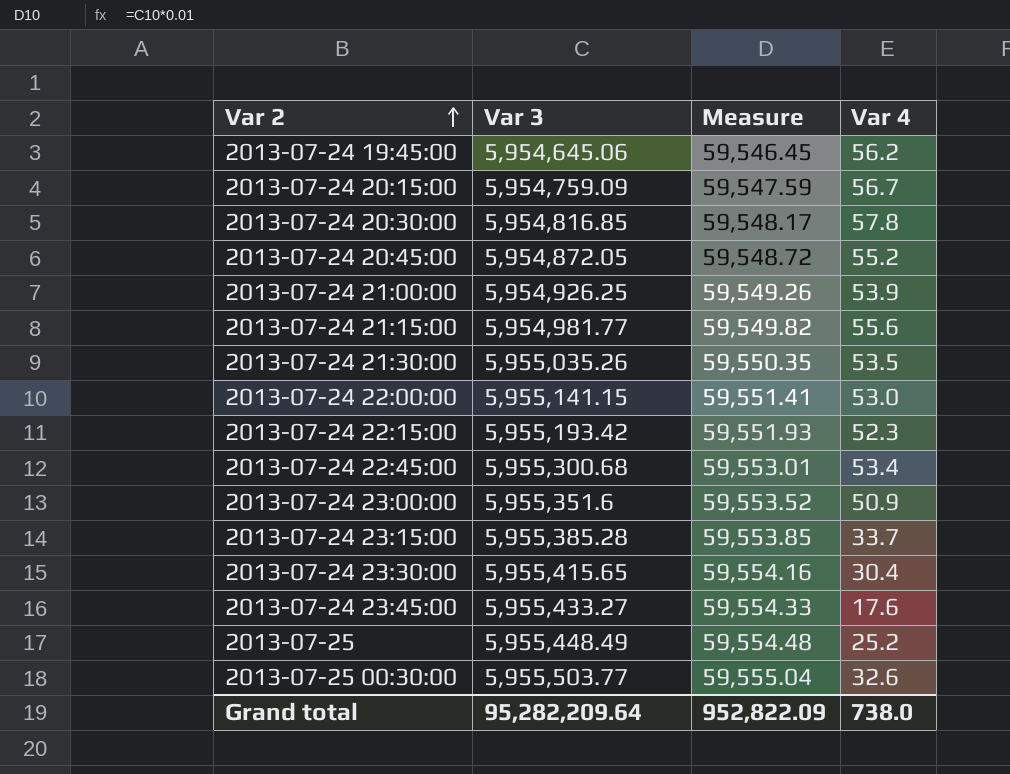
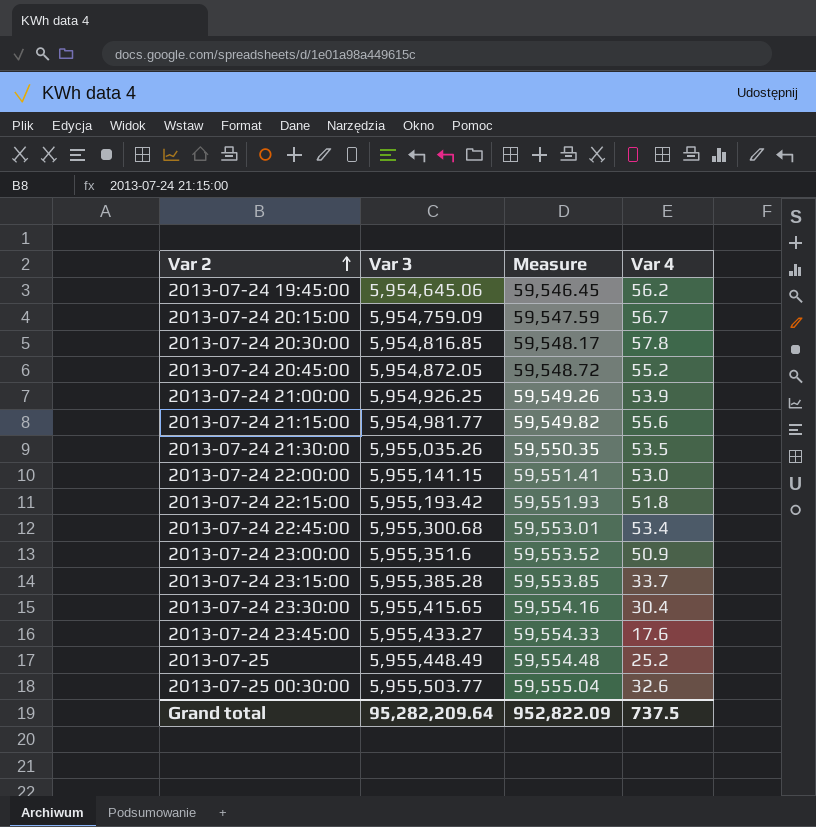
2013-07-24 22:15:00 | Var 4: 52.3 -> 51.8
Grand total | Var 4: 738.0 -> 737.5

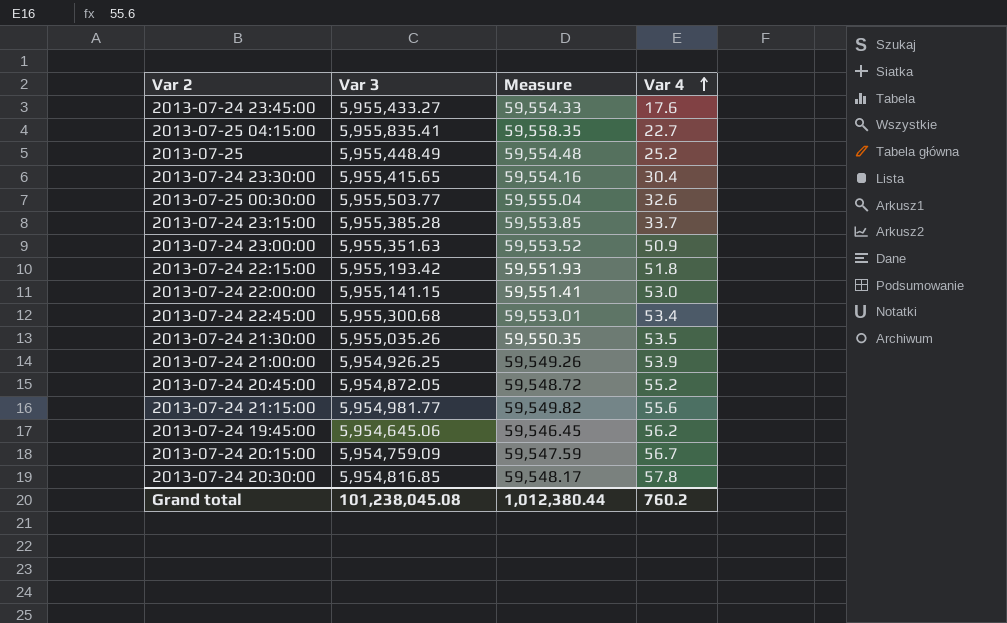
row order: Var 2 ascending -> Var 4 ascending
row 2013-07-25 04:15:00: none -> 5,955,835.41 | 59,558.35 | 22.7
2013-07-24 23:00:00 | Var 3: 5,955,351.6 -> 5,955,351.63
Grand total | Var 3: 95,282,209.64 -> 101,238,045.08
Grand total | Measure: 952,822.09 -> 1,012,380.44
Grand total | Var 4: 737.5 -> 760.2

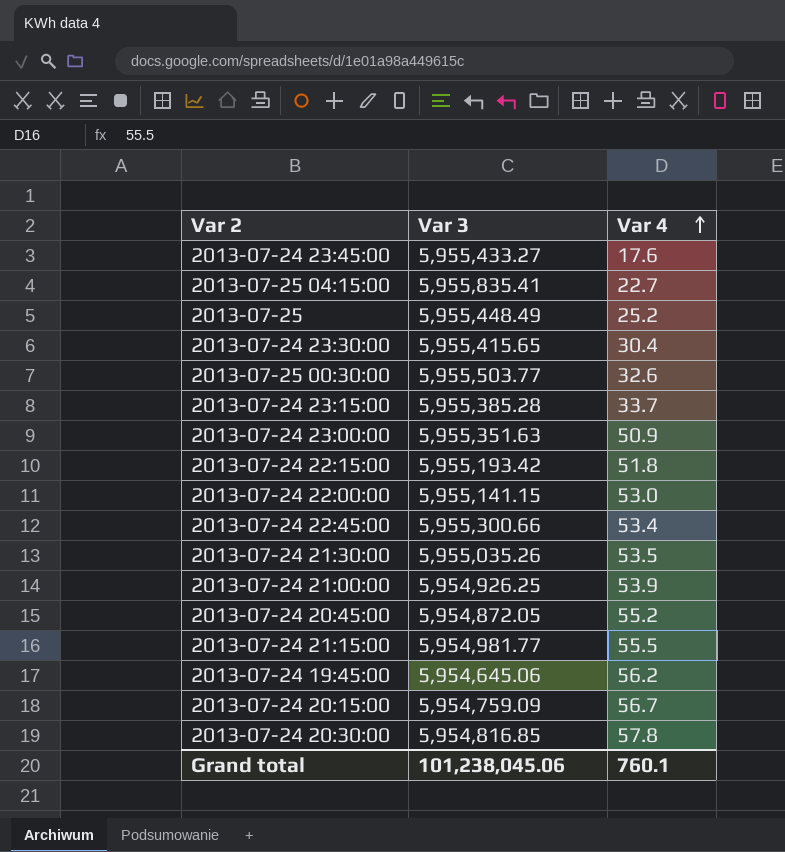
column Measure | formula: [Var 3] * 0.01 -> none
2013-07-24 22:45:00 | Var 3: 5,955,300.68 -> 5,955,300.66
2013-07-24 21:15:00 | Var 4: 55.6 -> 55.5
Grand total | Var 3: 101,238,045.08 -> 101,238,045.06
Grand total | Var 4: 760.2 -> 760.1

